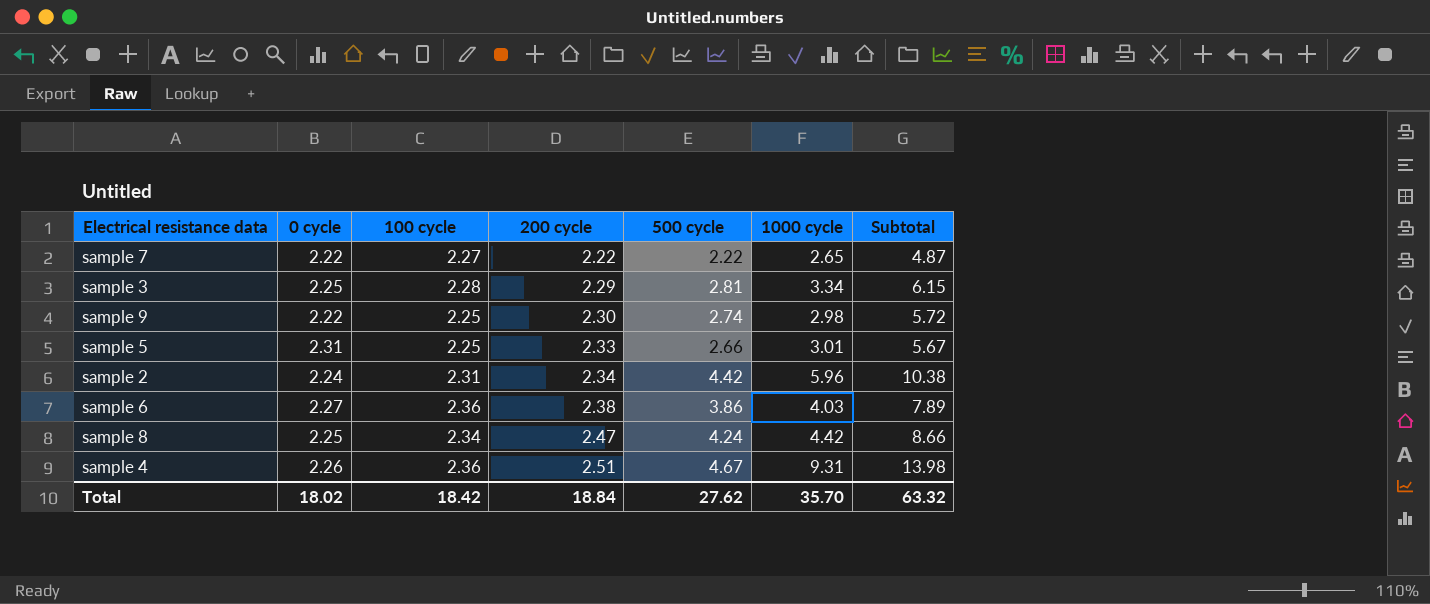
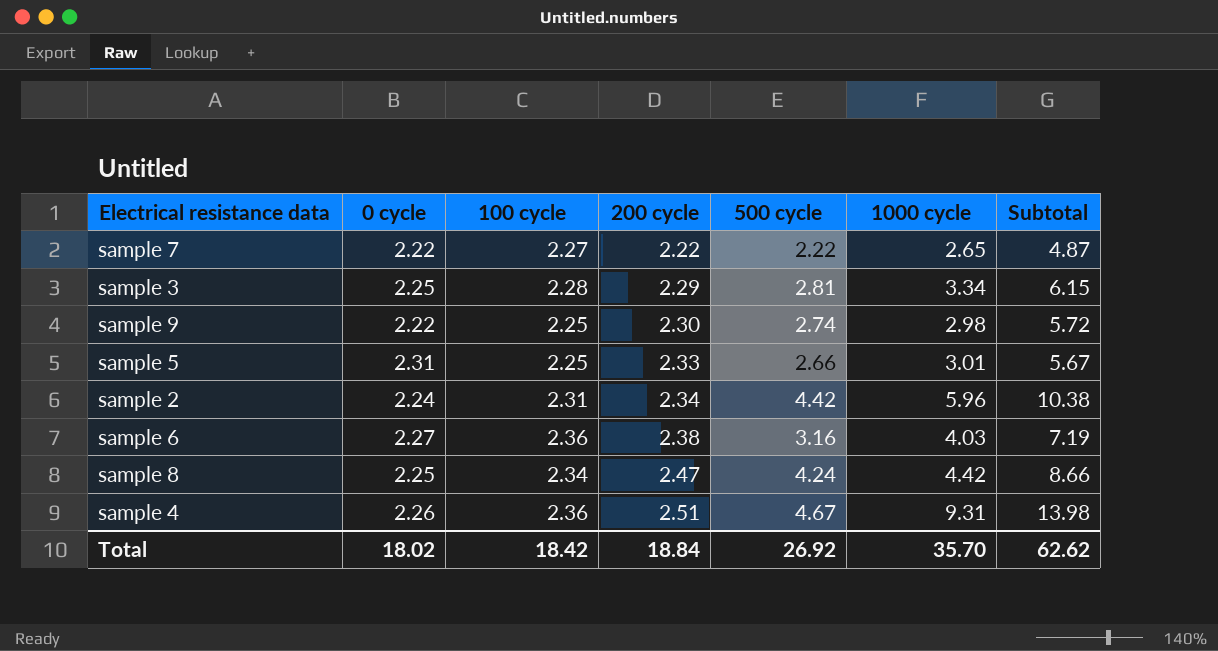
sample 6 | 500 cycle: 3.86 -> 3.16
sample 6 | Subtotal: 7.89 -> 7.19
Total | 500 cycle: 27.62 -> 26.92
Total | Subtotal: 63.32 -> 62.62

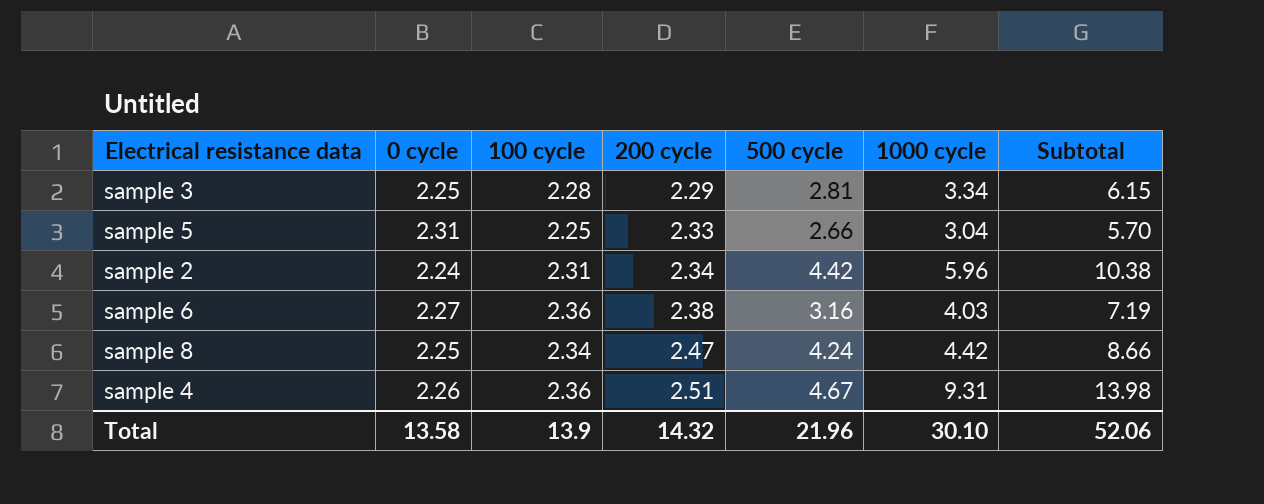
row sample 7: 2.22 | 2.27 | 2.22 | 2.22 | 2.65 | 4.87 -> none
row sample 9: 2.22 | 2.25 | 2.30 | 2.74 | 2.98 | 5.72 -> none
sample 5 | 1000 cycle: 3.01 -> 3.04
sample 5 | Subtotal: 5.67 -> 5.70
Total | 0 cycle: 18.02 -> 13.58
Total | 100 cycle: 18.42 -> 13.9
Total | 200 cycle: 18.84 -> 14.32
Total | 500 cycle: 26.92 -> 21.96
Total | 1000 cycle: 35.70 -> 30.10
Total | Subtotal: 62.62 -> 52.06

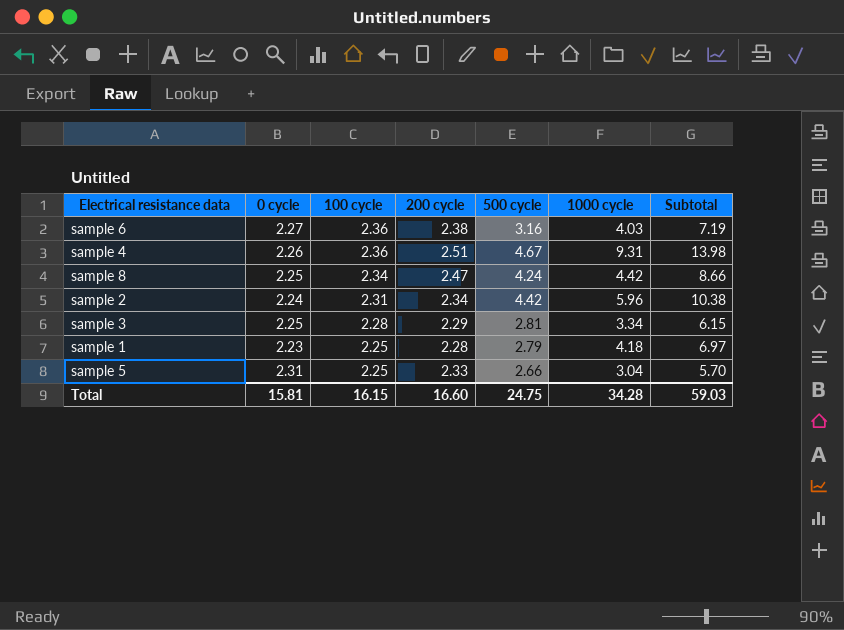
row order: 200 cycle ascending -> 100 cycle descending
row sample 1: none -> 2.23 | 2.25 | 2.28 | 2.79 | 4.18 | 6.97
Total | 0 cycle: 13.58 -> 15.81
Total | 100 cycle: 13.9 -> 16.15
Total | 200 cycle: 14.32 -> 16.60
Total | 500 cycle: 21.96 -> 24.75
Total | 1000 cycle: 30.10 -> 34.28
Total | Subtotal: 52.06 -> 59.03

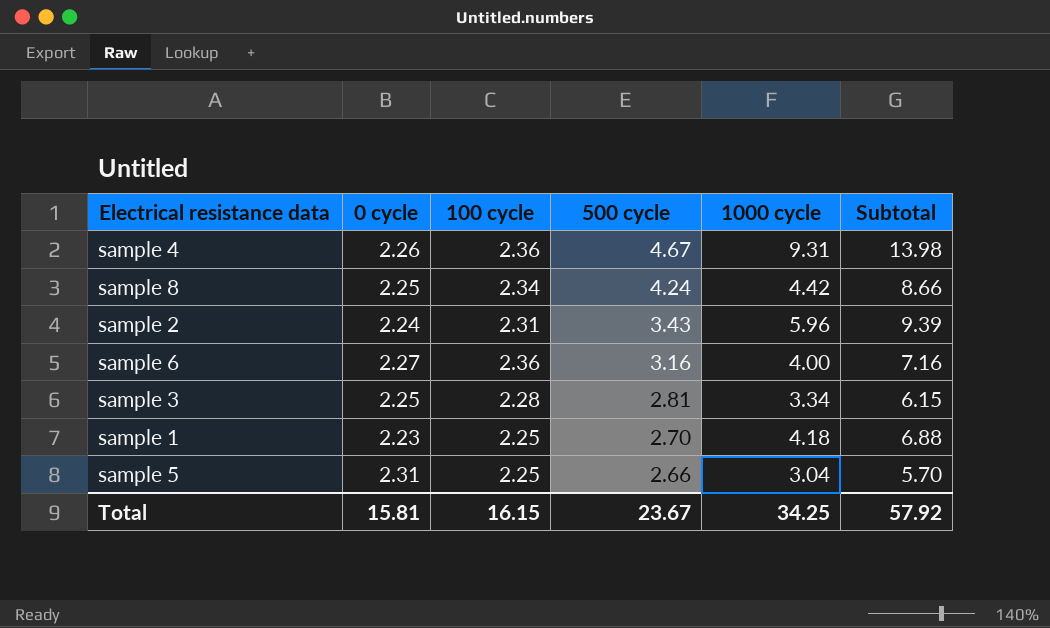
row order: 100 cycle descending -> 500 cycle descending
column 200 cycle | position: 4 -> none
sample 2 | 500 cycle: 4.42 -> 3.43
sample 2 | Subtotal: 10.38 -> 9.39
sample 6 | 1000 cycle: 4.03 -> 4.00
sample 6 | Subtotal: 7.19 -> 7.16
sample 1 | 500 cycle: 2.79 -> 2.70
sample 1 | Subtotal: 6.97 -> 6.88
Total | 500 cycle: 24.75 -> 23.67
Total | 1000 cycle: 34.28 -> 34.25
Total | Subtotal: 59.03 -> 57.92

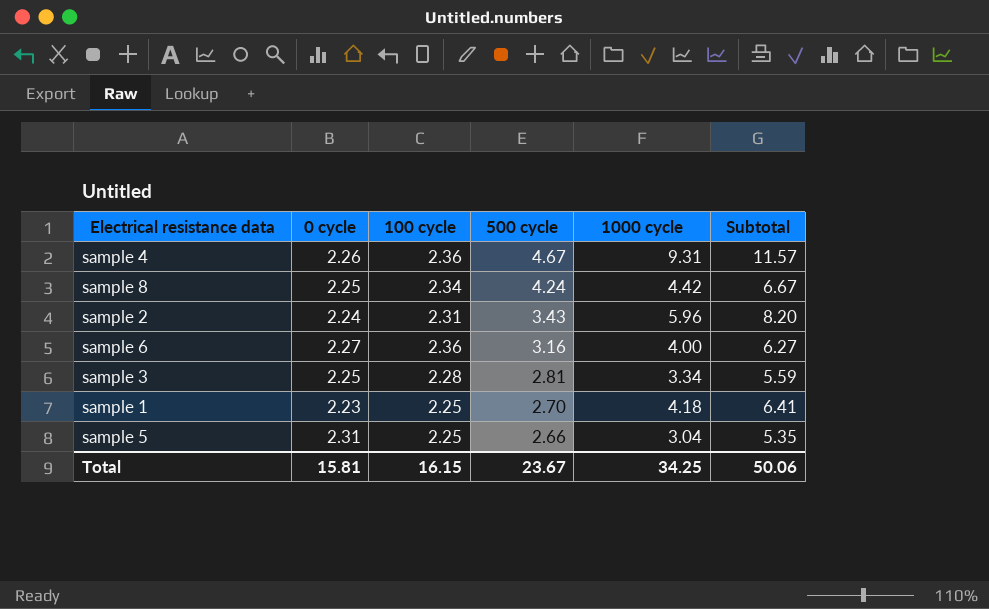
column Subtotal | formula: [500 cycle] + [1000 cycle] -> [0 cycle] + [1000 cycle]
Total | Subtotal: 57.92 -> 50.06

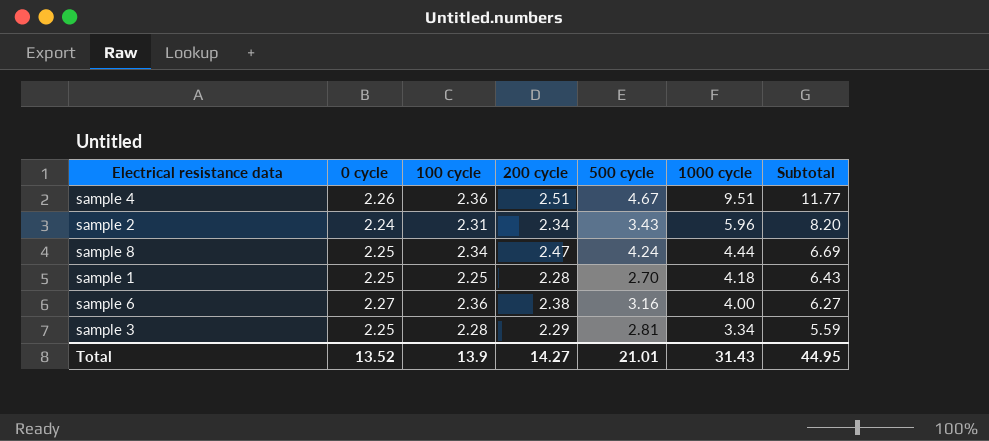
row order: 500 cycle descending -> 1000 cycle descending
column 200 cycle | position: none -> 4
row sample 5: 2.31 | 2.25 | 2.66 | 3.04 | 5.35 -> none
sample 4 | 1000 cycle: 9.31 -> 9.51
sample 4 | Subtotal: 11.57 -> 11.77
sample 8 | 1000 cycle: 4.42 -> 4.44
sample 8 | Subtotal: 6.67 -> 6.69
sample 1 | 0 cycle: 2.23 -> 2.25
sample 1 | Subtotal: 6.41 -> 6.43
Total | 0 cycle: 15.81 -> 13.52
Total | 100 cycle: 16.15 -> 13.9
Total | 500 cycle: 23.67 -> 21.01
Total | 1000 cycle: 34.25 -> 31.43
Total | Subtotal: 50.06 -> 44.95

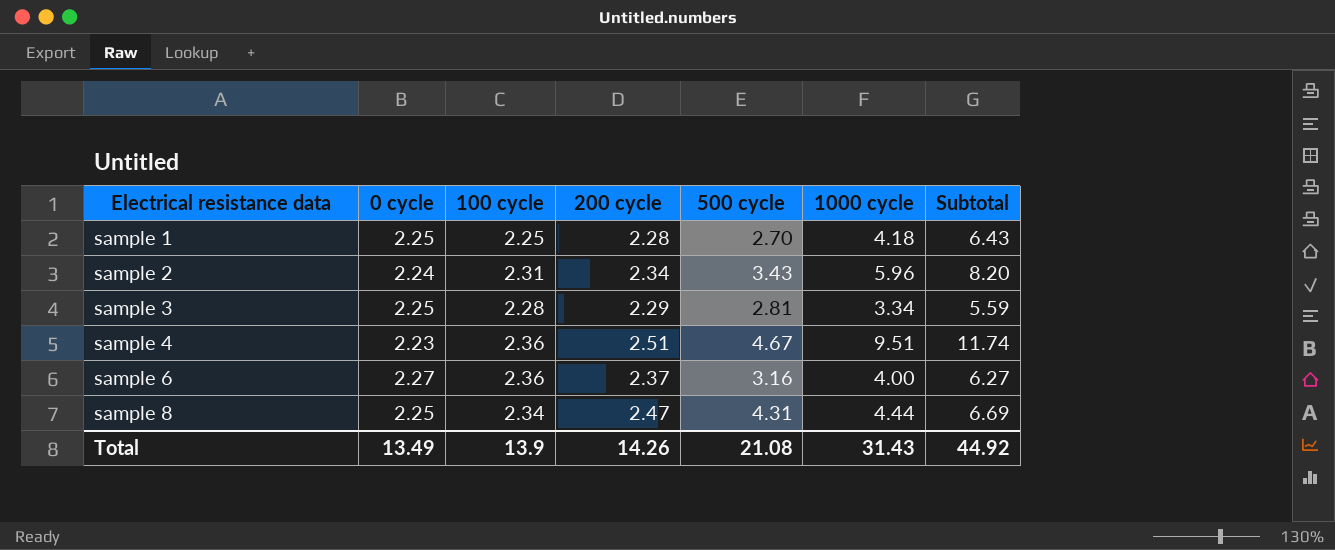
row order: 1000 cycle descending -> Electrical resistance data ascending
sample 4 | 0 cycle: 2.26 -> 2.23
sample 4 | Subtotal: 11.77 -> 11.74
sample 6 | 200 cycle: 2.38 -> 2.37
sample 8 | 500 cycle: 4.24 -> 4.31
Total | 0 cycle: 13.52 -> 13.49
Total | 200 cycle: 14.27 -> 14.26
Total | 500 cycle: 21.01 -> 21.08
Total | Subtotal: 44.95 -> 44.92

